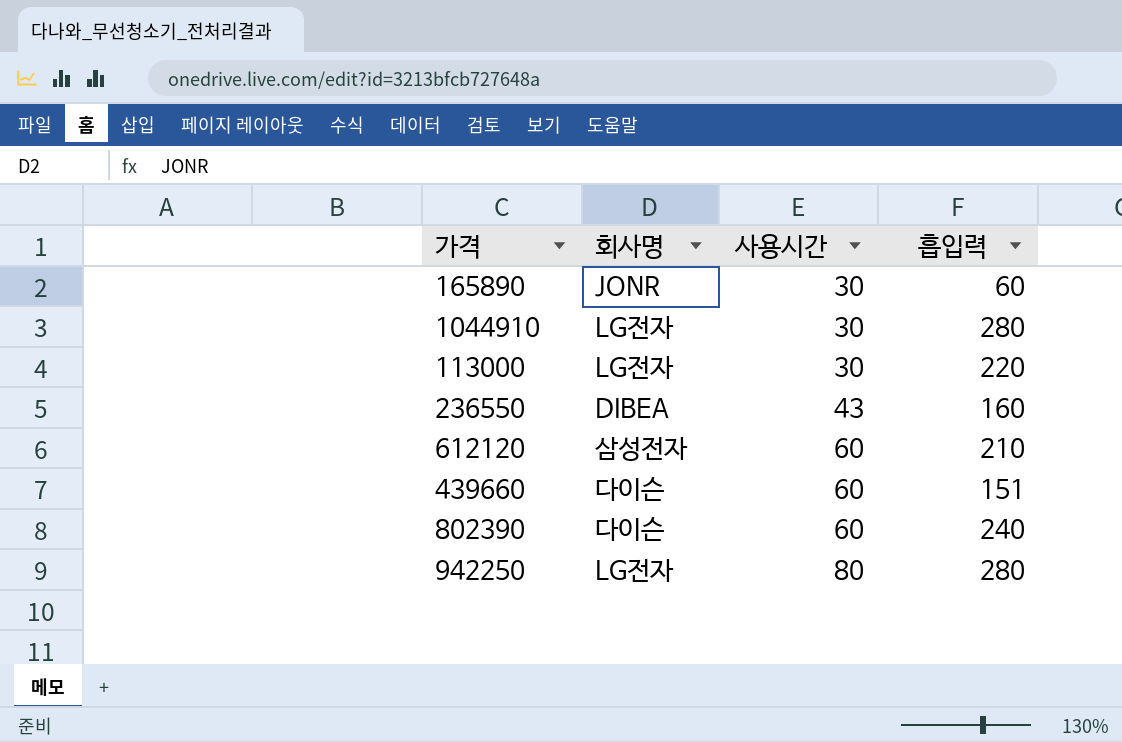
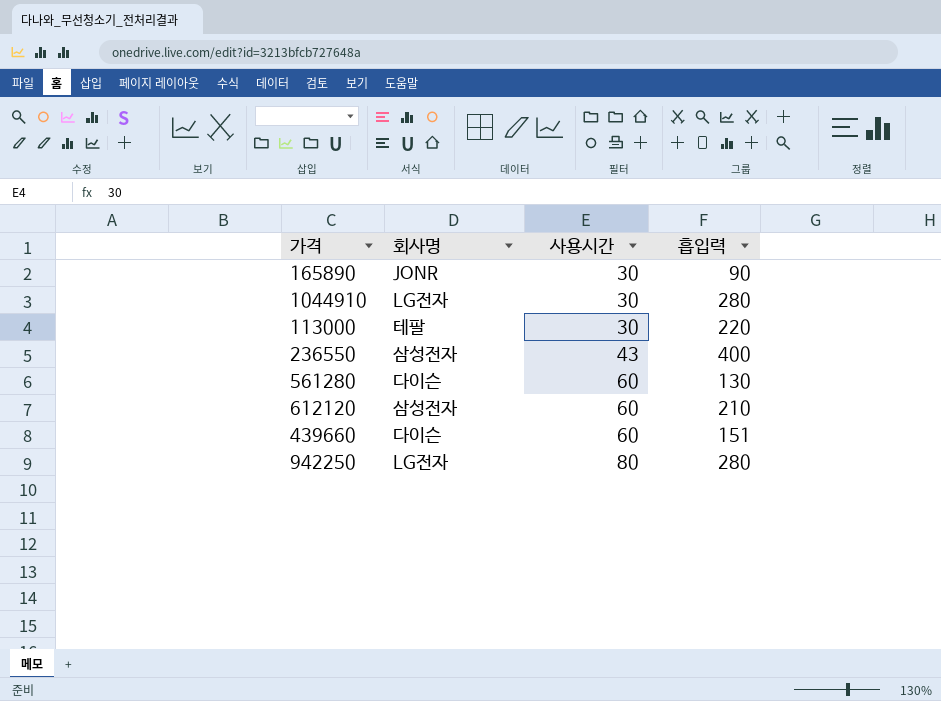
row 802390: 다이슨 | 60 | 240 -> none
165890 | 흡입력: 60 -> 90
113000 | 회사명: LG전자 -> 테팔
236550 | 회사명: DIBEA -> 삼성전자
236550 | 흡입력: 160 -> 400
row 561280: none -> 다이슨 | 60 | 130

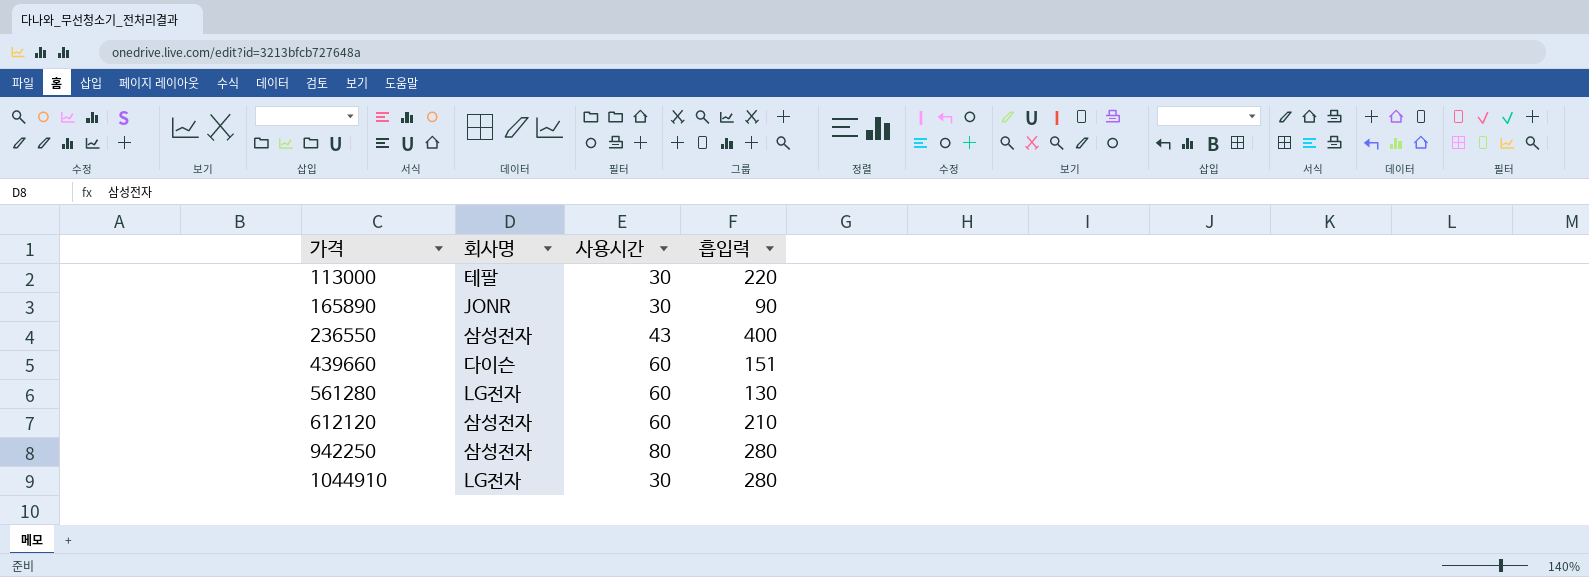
row order: 사용시간 ascending -> 가격 ascending
561280 | 회사명: 다이슨 -> LG전자
942250 | 회사명: LG전자 -> 삼성전자

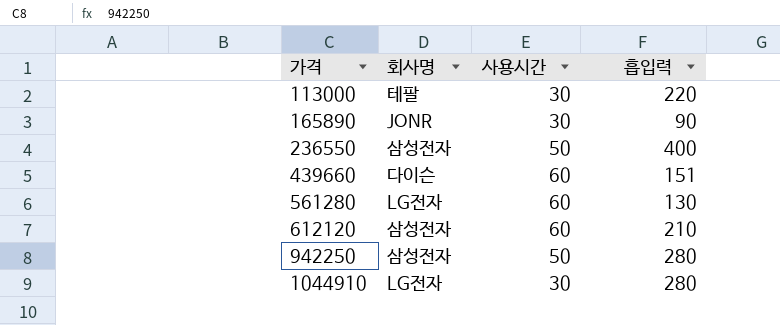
236550 | 사용시간: 43 -> 50
942250 | 사용시간: 80 -> 50

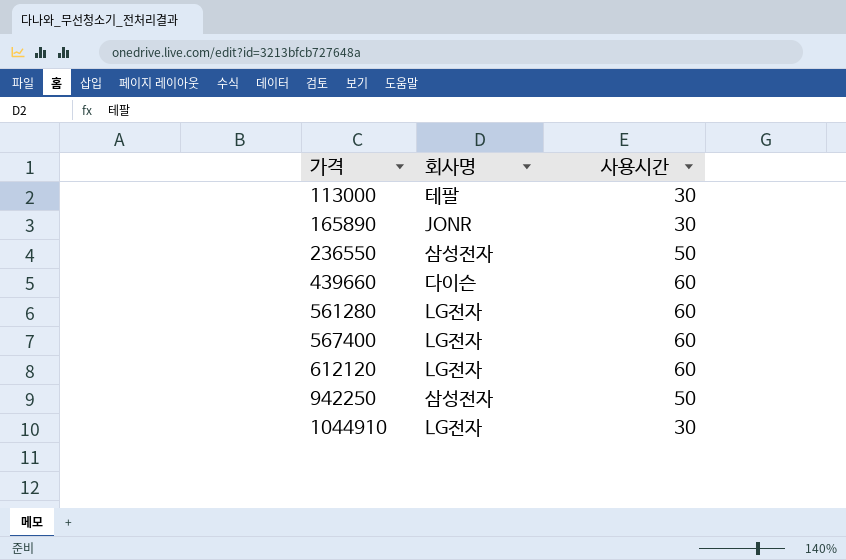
column 흡입력 | position: 4 -> none
row 567400: none -> LG전자 | 60
612120 | 회사명: 삼성전자 -> LG전자

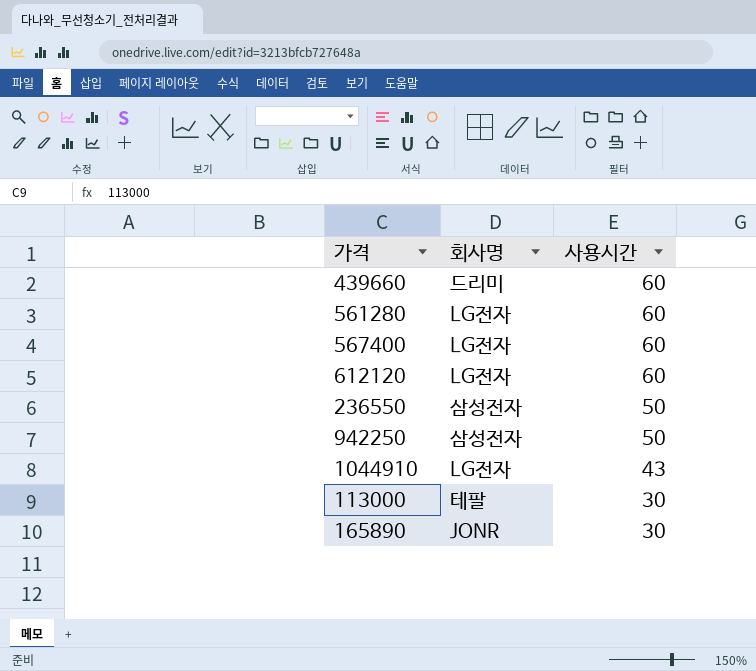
row order: 가격 ascending -> 사용시간 descending
439660 | 회사명: 다이슨 -> 드리미
1044910 | 사용시간: 30 -> 43

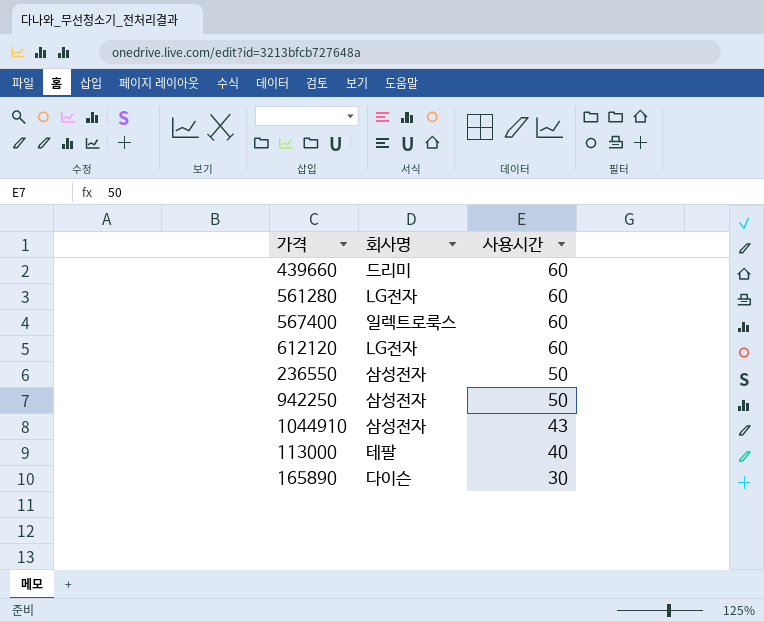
567400 | 회사명: LG전자 -> 일렉트로룩스
1044910 | 회사명: LG전자 -> 삼성전자
113000 | 사용시간: 30 -> 40
165890 | 회사명: JONR -> 다이슨

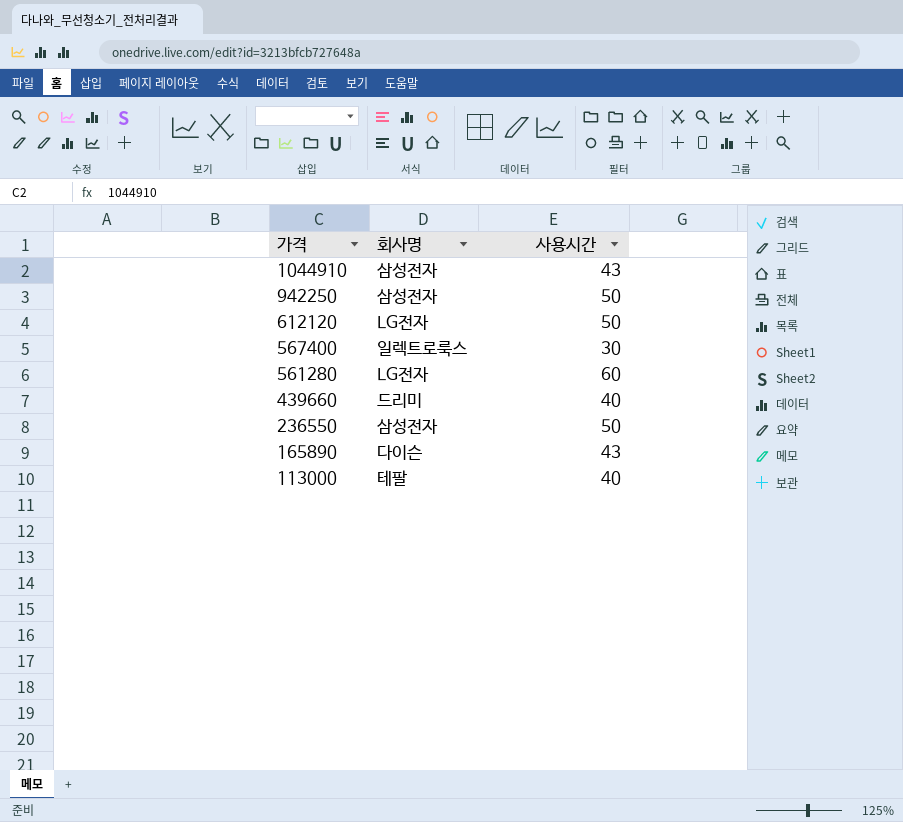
row order: 사용시간 descending -> 가격 descending
612120 | 사용시간: 60 -> 50
567400 | 사용시간: 60 -> 30
439660 | 사용시간: 60 -> 40
165890 | 사용시간: 30 -> 43

